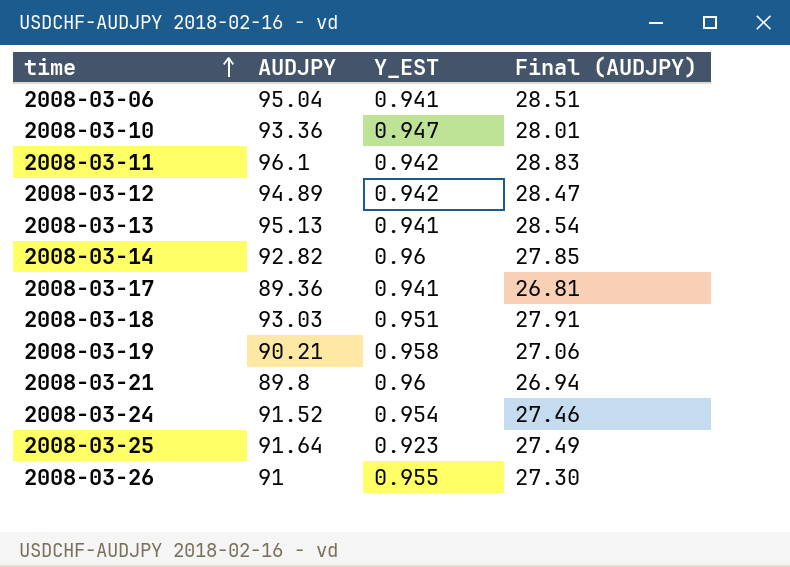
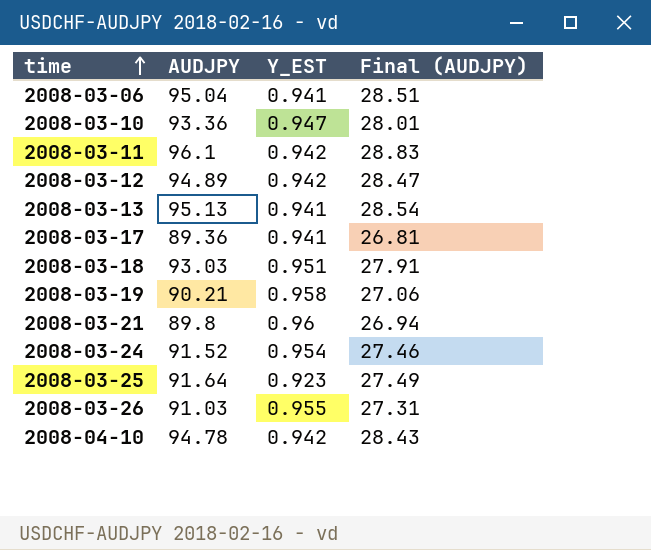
row 2008-03-14: 92.82 | 0.96 | 27.85 -> none
2008-03-26 | AUDJPY: 91 -> 91.03
2008-03-26 | Final (AUDJPY): 27.30 -> 27.31
row 2008-04-10: none -> 94.78 | 0.942 | 28.43

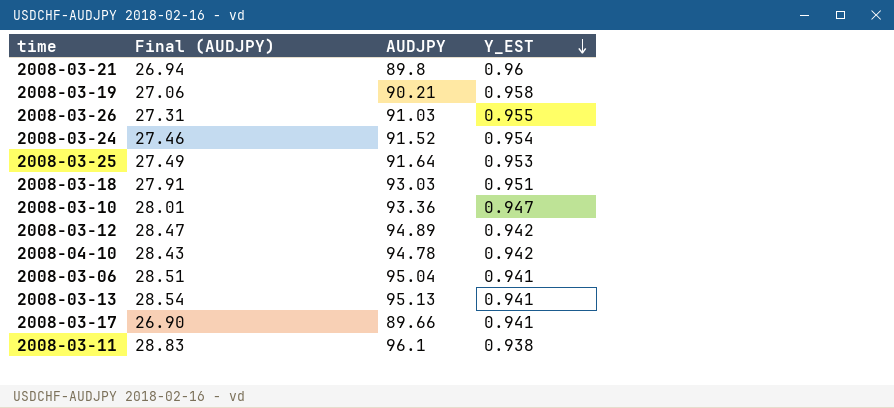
row order: time ascending -> Y_EST descending
column Final (AUDJPY) | position: 4 -> 2
2008-03-25 | Y_EST: 0.923 -> 0.953
2008-03-17 | Final (AUDJPY): 26.81 -> 26.90
2008-03-17 | AUDJPY: 89.36 -> 89.66
2008-03-11 | Y_EST: 0.942 -> 0.938

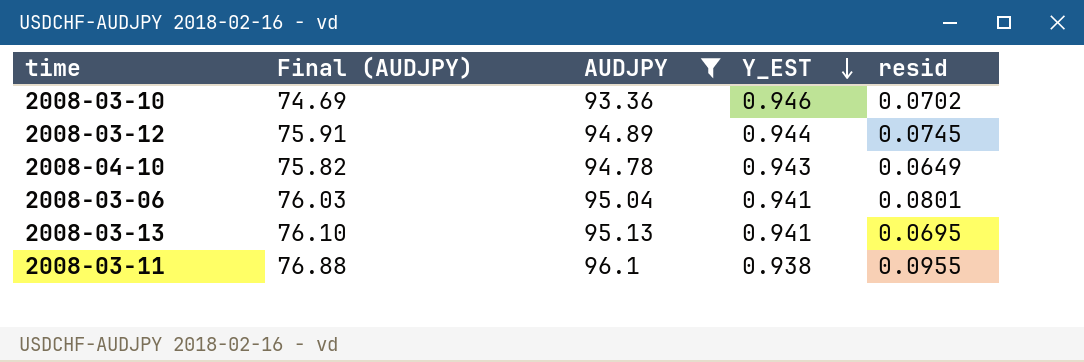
filter: none -> AUDJPY >= 93.36
column Final (AUDJPY) | formula: [AUDJPY] * 0.3 -> [AUDJPY] * 0.8
column resid | position: none -> 5
2008-03-10 | Y_EST: 0.947 -> 0.946
2008-03-12 | Y_EST: 0.942 -> 0.944
2008-04-10 | Y_EST: 0.942 -> 0.943

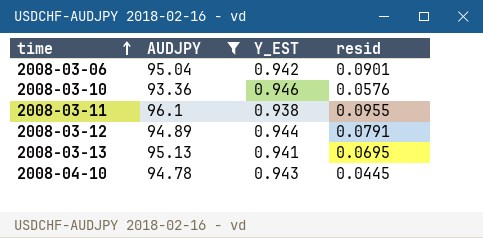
row order: Y_EST descending -> time ascending
column Final (AUDJPY) | formula: [AUDJPY] * 0.8 -> none
2008-03-06 | Y_EST: 0.941 -> 0.942
2008-03-06 | resid: 0.0801 -> 0.0901
2008-03-10 | resid: 0.0702 -> 0.0576
2008-03-12 | resid: 0.0745 -> 0.0791
2008-04-10 | resid: 0.0649 -> 0.0445

